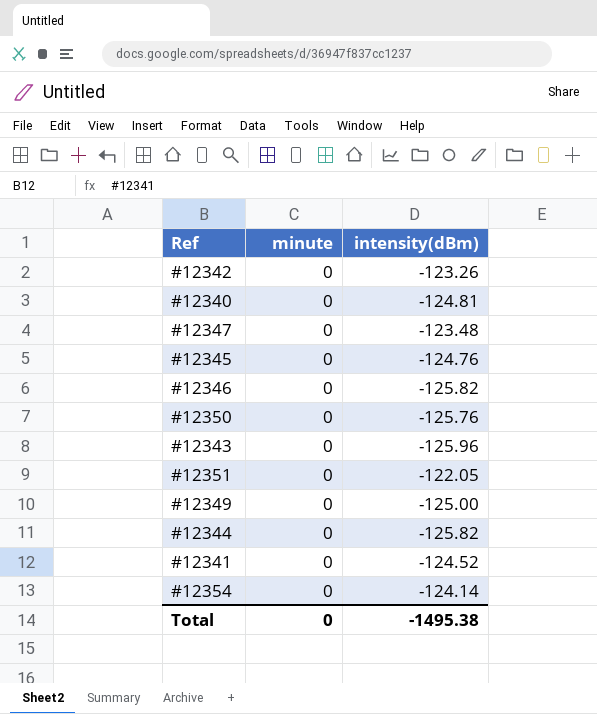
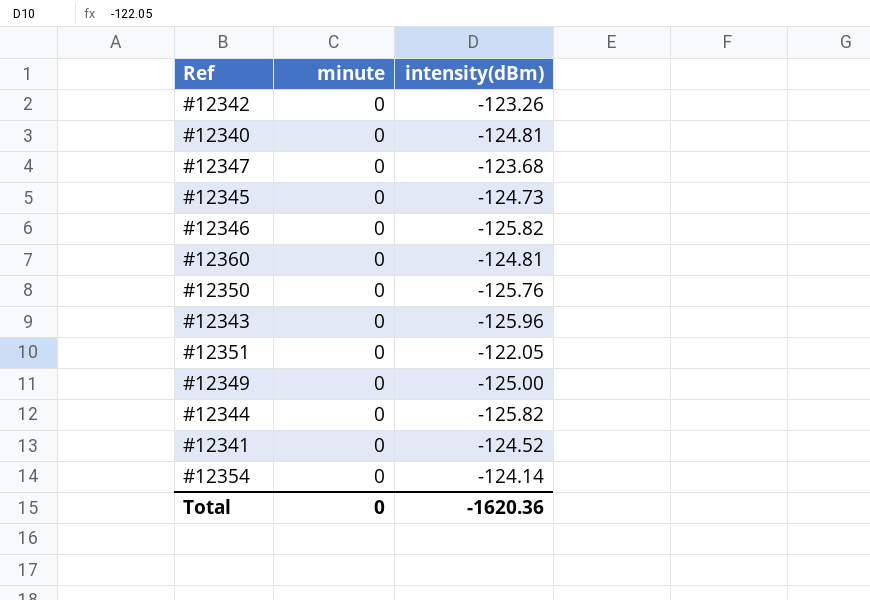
#12347 | intensity(dBm): -123.48 -> -123.68
#12345 | intensity(dBm): -124.76 -> -124.73
row #12360: none -> 0 | -124.81
Total | intensity(dBm): -1495.38 -> -1620.36

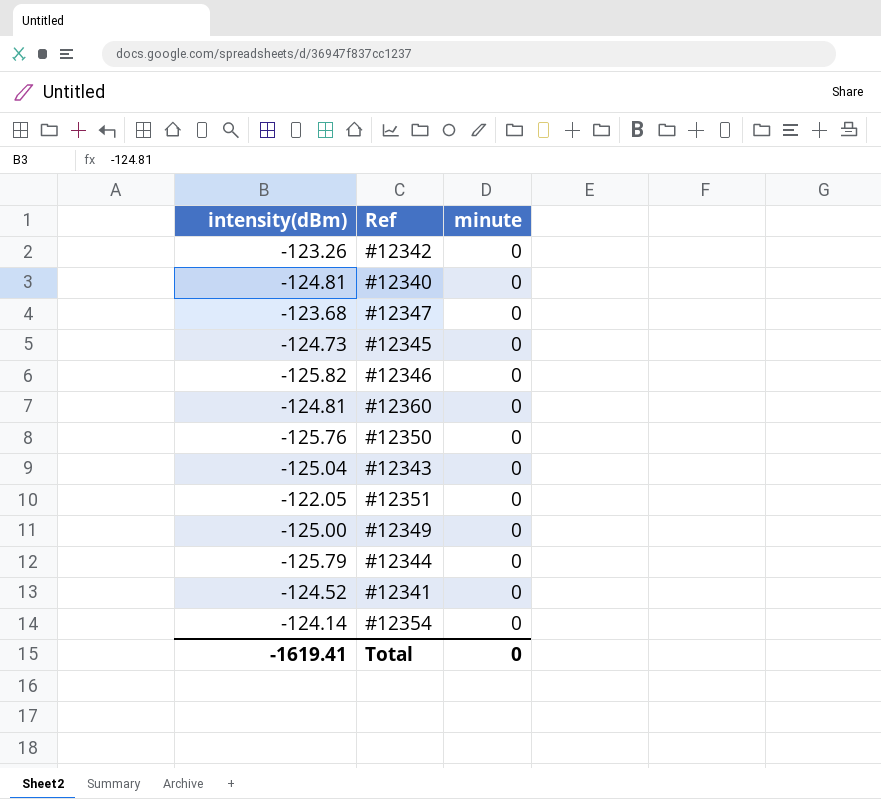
column intensity(dBm) | position: 3 -> 1
#12343 | intensity(dBm): -125.96 -> -125.04
#12344 | intensity(dBm): -125.82 -> -125.79
Total | intensity(dBm): -1620.36 -> -1619.41

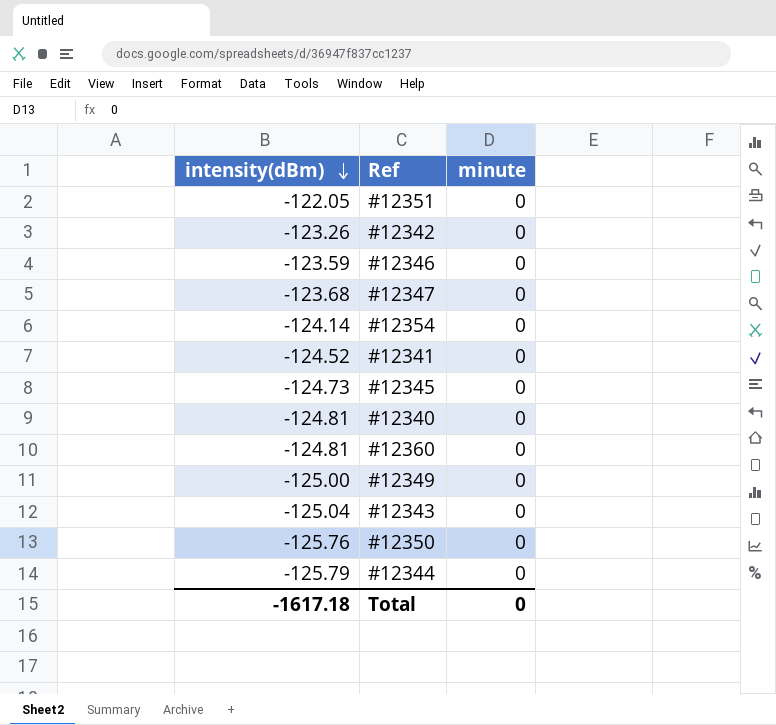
row order: none -> intensity(dBm) descending
#12346 | intensity(dBm): -125.82 -> -123.59
Total | intensity(dBm): -1619.41 -> -1617.18

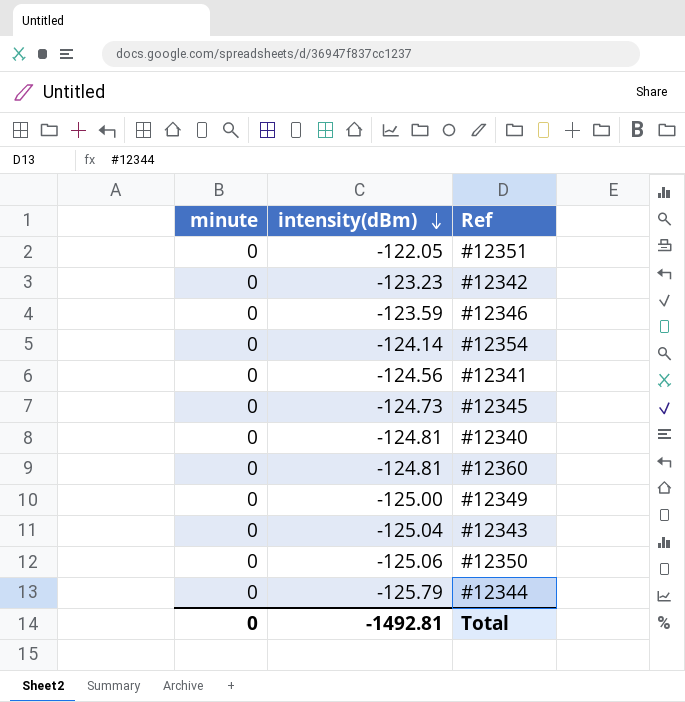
column minute | position: 3 -> 1
row #12347: -123.68 | 0 -> none
#12342 | intensity(dBm): -123.26 -> -123.23
#12341 | intensity(dBm): -124.52 -> -124.56
#12350 | intensity(dBm): -125.76 -> -125.06
Total | intensity(dBm): -1617.18 -> -1492.81

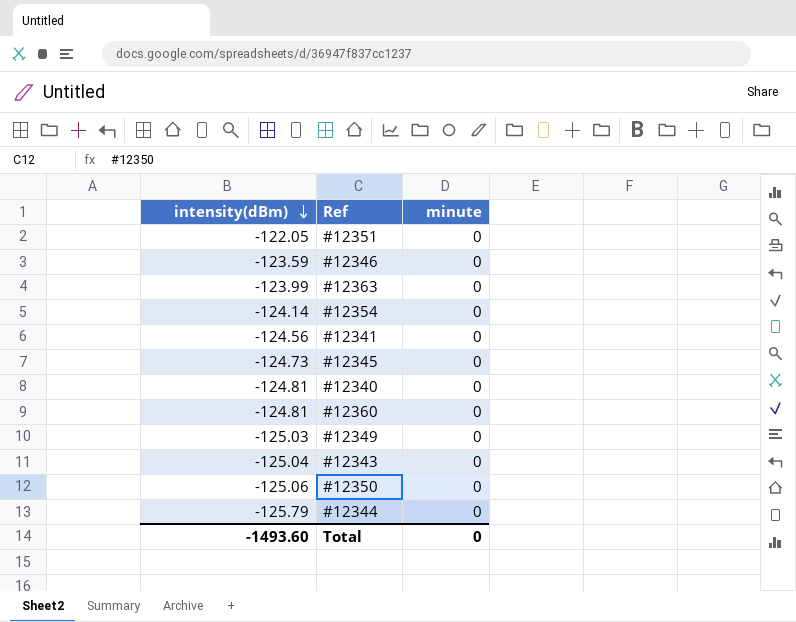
column minute | position: 1 -> 3
row #12342: 0 | -123.23 -> none
row #12363: none -> -123.99 | 0
#12349 | intensity(dBm): -125.00 -> -125.03
Total | intensity(dBm): -1492.81 -> -1493.60

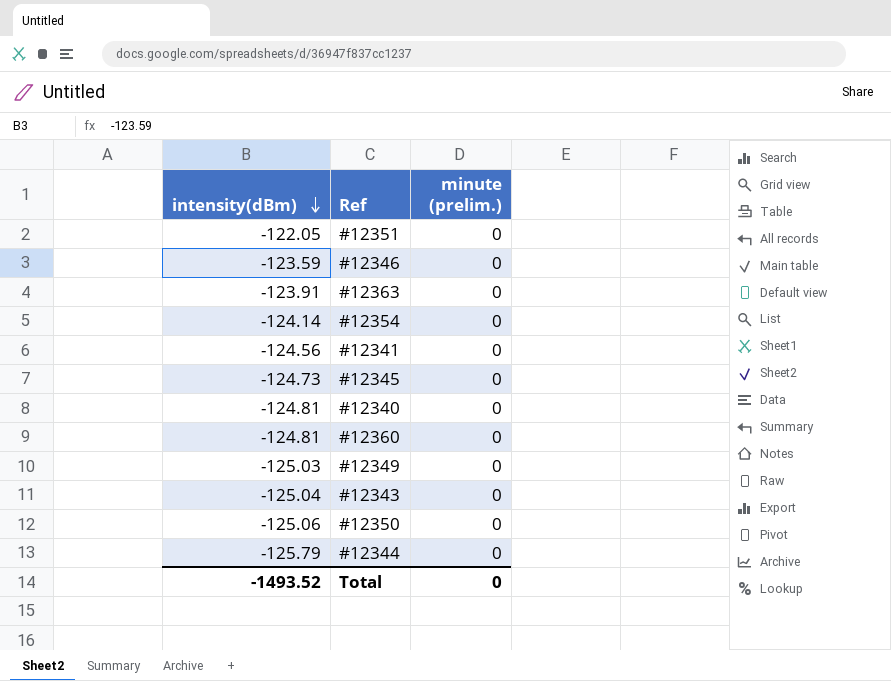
column name: minute -> minute (prelim.)
#12363 | intensity(dBm): -123.99 -> -123.91
Total | intensity(dBm): -1493.60 -> -1493.52

